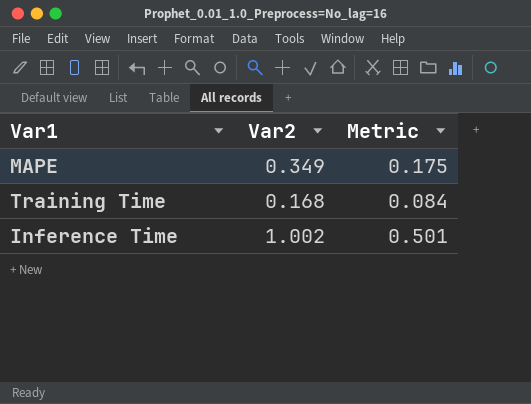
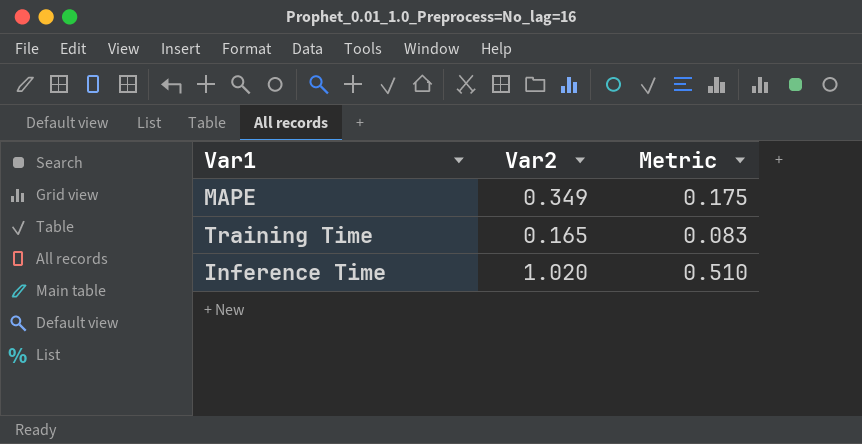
Training Time | Var2: 0.168 -> 0.165
Training Time | Metric: 0.084 -> 0.083
Inference Time | Var2: 1.002 -> 1.020
Inference Time | Metric: 0.501 -> 0.510

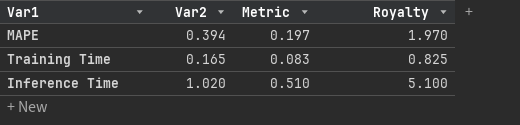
column Royalty | formula: none -> [Var2] * 5
MAPE | Var2: 0.349 -> 0.394
MAPE | Metric: 0.175 -> 0.197

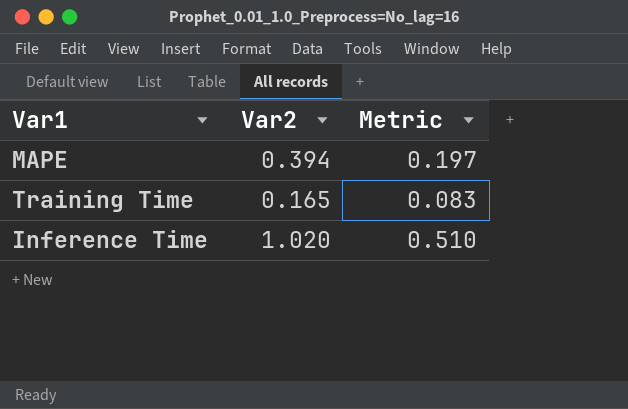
column Royalty | formula: [Var2] * 5 -> none

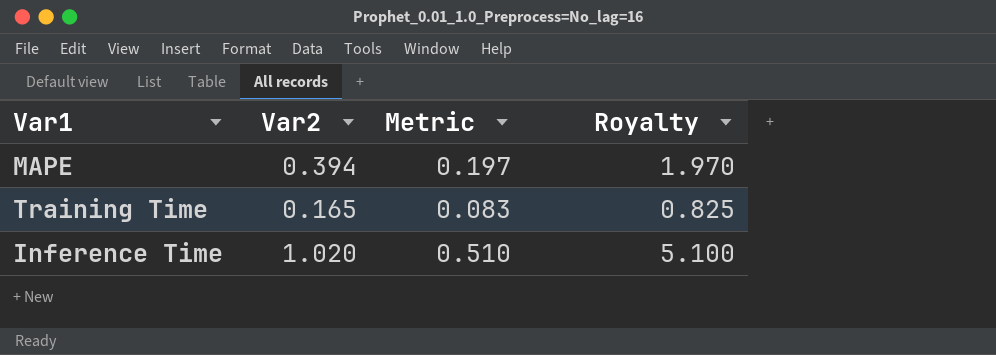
column Royalty | formula: none -> [Var2] * 5

